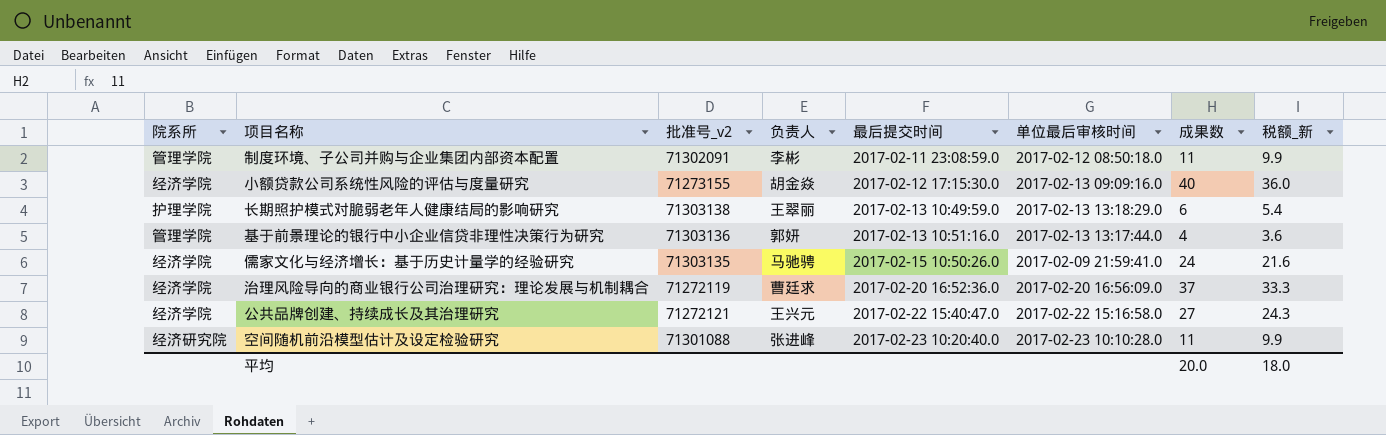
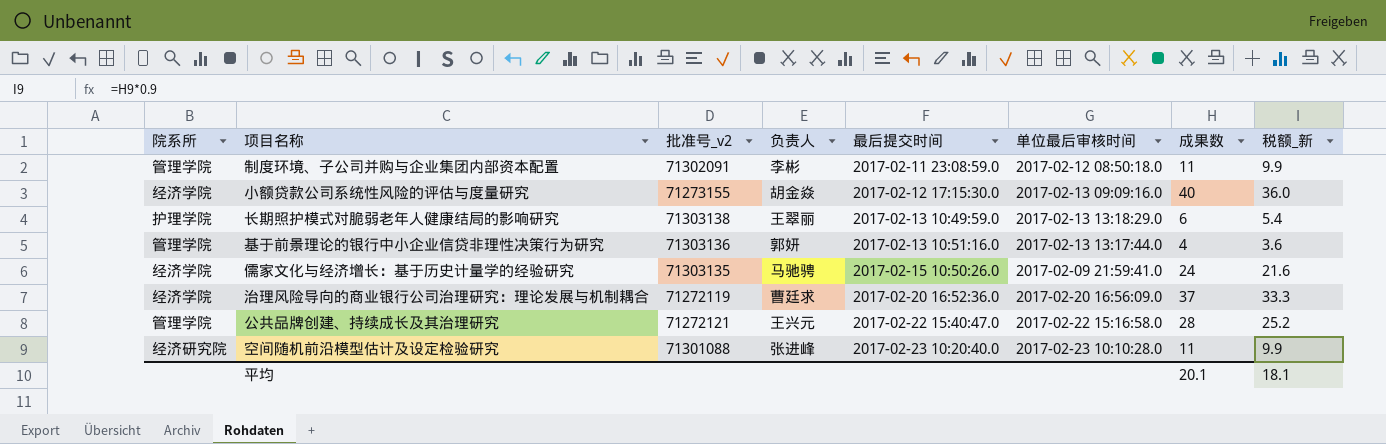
公共品牌创建、持续成长及其治理研究 | 院系所: 经济学院 -> 管理学院
公共品牌创建、持续成长及其治理研究 | 成果数: 27 -> 28
公共品牌创建、持续成长及其治理研究 | 税额_新: 24.3 -> 25.2
平均 | 成果数: 20.0 -> 20.1
平均 | 税额_新: 18.0 -> 18.1

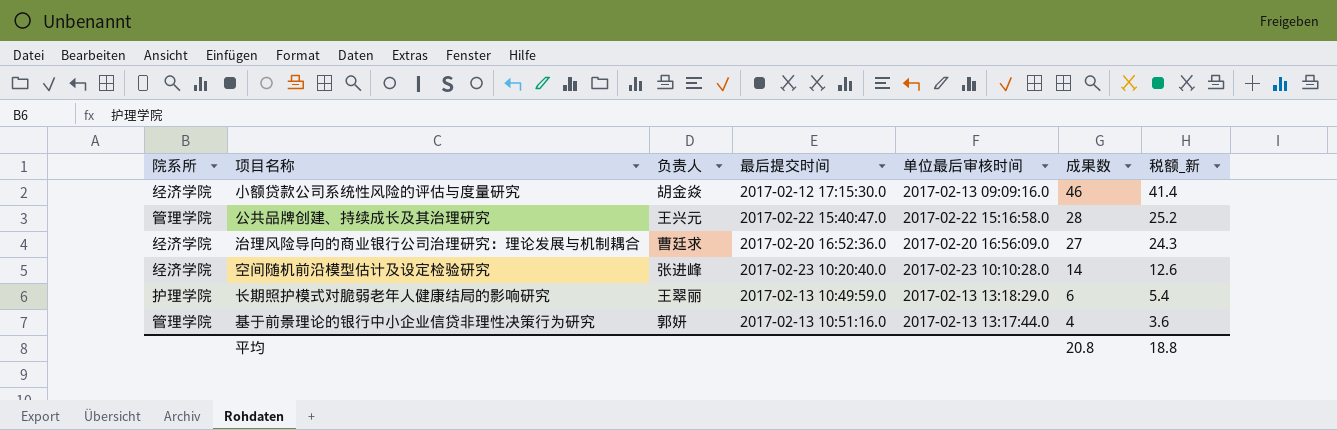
row order: 最后提交时间 ascending -> 成果数 descending
column 批准号_v2 | position: 3 -> none
row 制度环境、子公司并购与企业集团内部资本配置: 管理学院 | 71302091 | 李彬 | 2017-02-11 23:08:59.0 | 2017-02-12 08:50:18.0 | 11 | 9.9 -> none
row 儒家文化与经济增长：基于历史计量学的经验研究: 经济学院 | 71303135 | 马驰骋 | 2017-02-15 10:50:26.0 | 2017-02-09 21:59:41.0 | 24 | 21.6 -> none
小额贷款公司系统性风险的评估与度量研究 | 成果数: 40 -> 46
小额贷款公司系统性风险的评估与度量研究 | 税额_新: 36.0 -> 41.4
治理风险导向的商业银行公司治理研究：理论发展与机制耦合 | 成果数: 37 -> 27
治理风险导向的商业银行公司治理研究：理论发展与机制耦合 | 税额_新: 33.3 -> 24.3
空间随机前沿模型估计及设定检验研究 | 院系所: 经济研究院 -> 经济学院
空间随机前沿模型估计及设定检验研究 | 成果数: 11 -> 14
空间随机前沿模型估计及设定检验研究 | 税额_新: 9.9 -> 12.6
平均 | 成果数: 20.1 -> 20.8
平均 | 税额_新: 18.1 -> 18.8

